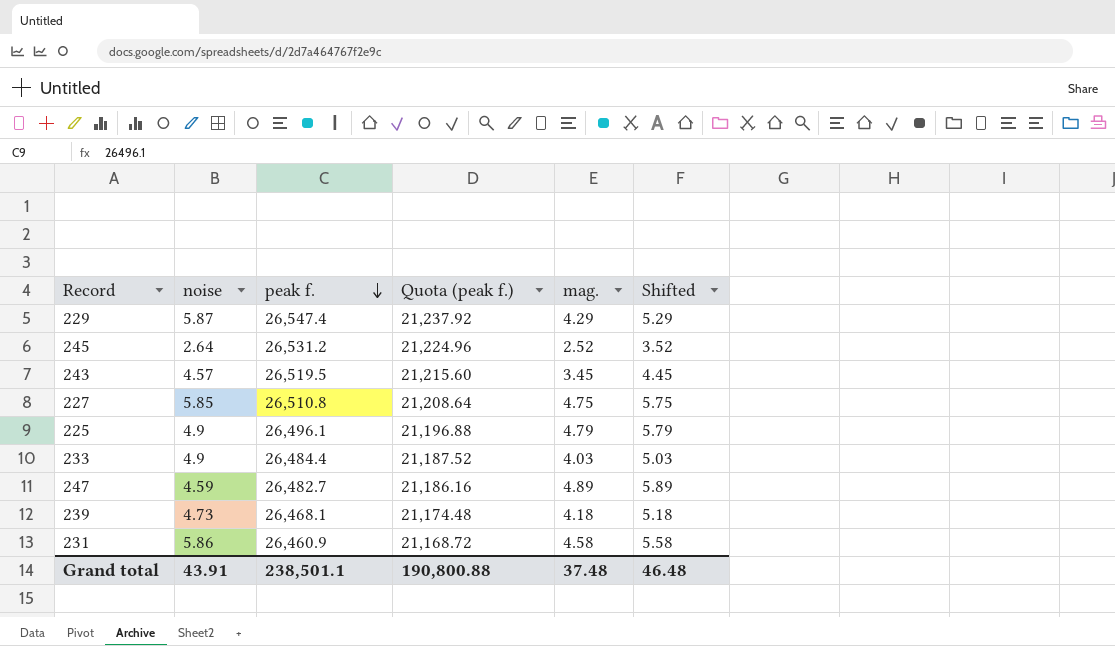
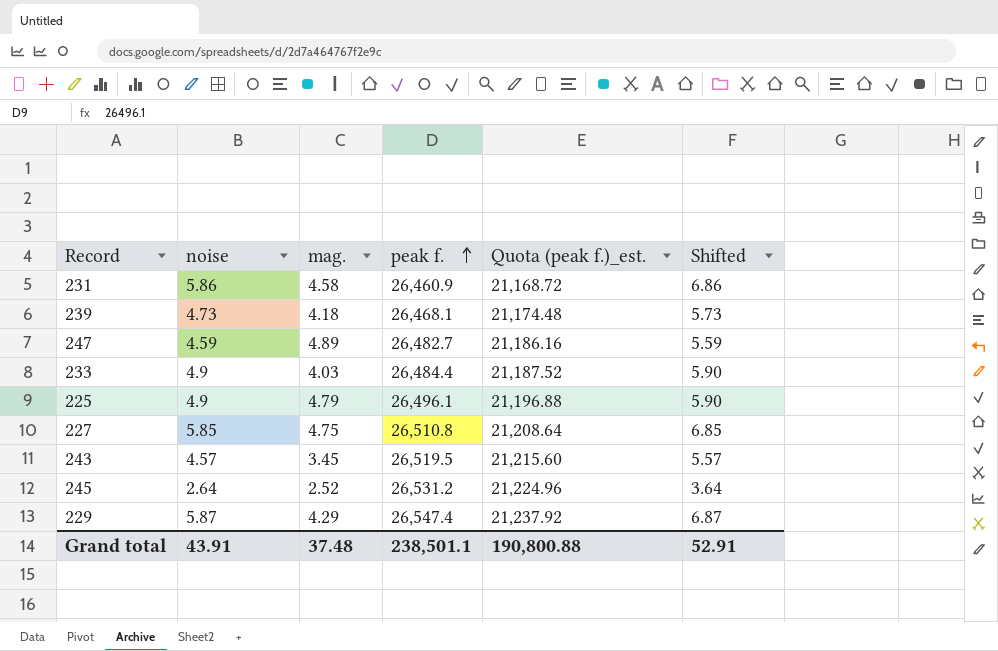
row order: peak f. descending -> peak f. ascending
column mag. | position: 5 -> 3
column name: Quota (peak f.) -> Quota (peak f.)_est.
column Shifted | formula: [mag.] + 1 -> [noise] + 1
Grand total | Shifted: 46.48 -> 52.91

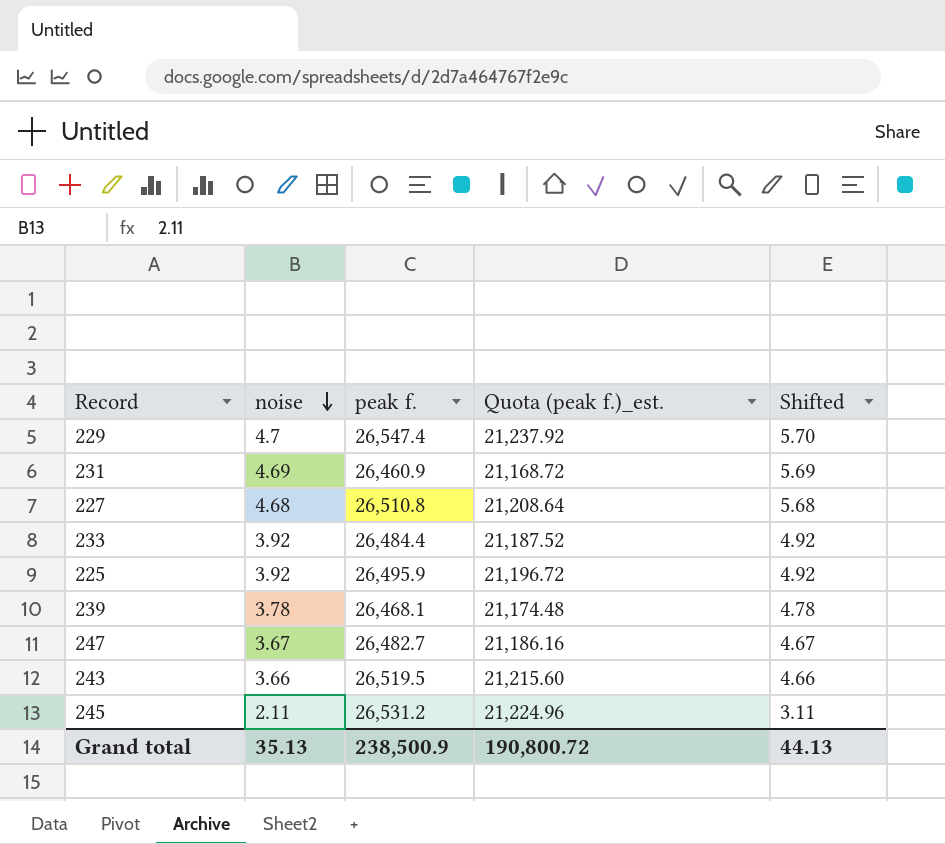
row order: peak f. ascending -> noise descending
column mag. | position: 3 -> none
229 | noise: 5.87 -> 4.7
229 | Shifted: 6.87 -> 5.70
231 | noise: 5.86 -> 4.69
231 | Shifted: 6.86 -> 5.69
227 | noise: 5.85 -> 4.68
227 | Shifted: 6.85 -> 5.68
233 | noise: 4.9 -> 3.92
233 | Shifted: 5.90 -> 4.92
225 | noise: 4.9 -> 3.92
225 | peak f.: 26,496.1 -> 26,495.9
225 | Quota (peak f.)_est.: 21,196.88 -> 21,196.72
225 | Shifted: 5.90 -> 4.92
239 | noise: 4.73 -> 3.78
239 | Shifted: 5.73 -> 4.78
247 | noise: 4.59 -> 3.67
247 | Shifted: 5.59 -> 4.67
243 | noise: 4.57 -> 3.66
243 | Shifted: 5.57 -> 4.66
245 | noise: 2.64 -> 2.11
245 | Shifted: 3.64 -> 3.11
Grand total | noise: 43.91 -> 35.13
Grand total | peak f.: 238,501.1 -> 238,500.9
Grand total | Quota (peak f.)_est.: 190,800.88 -> 190,800.72
Grand total | Shifted: 52.91 -> 44.13

